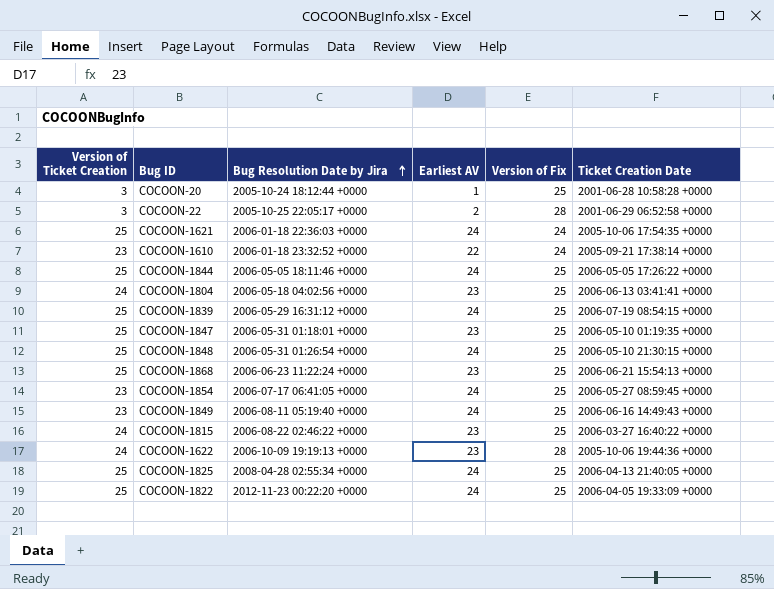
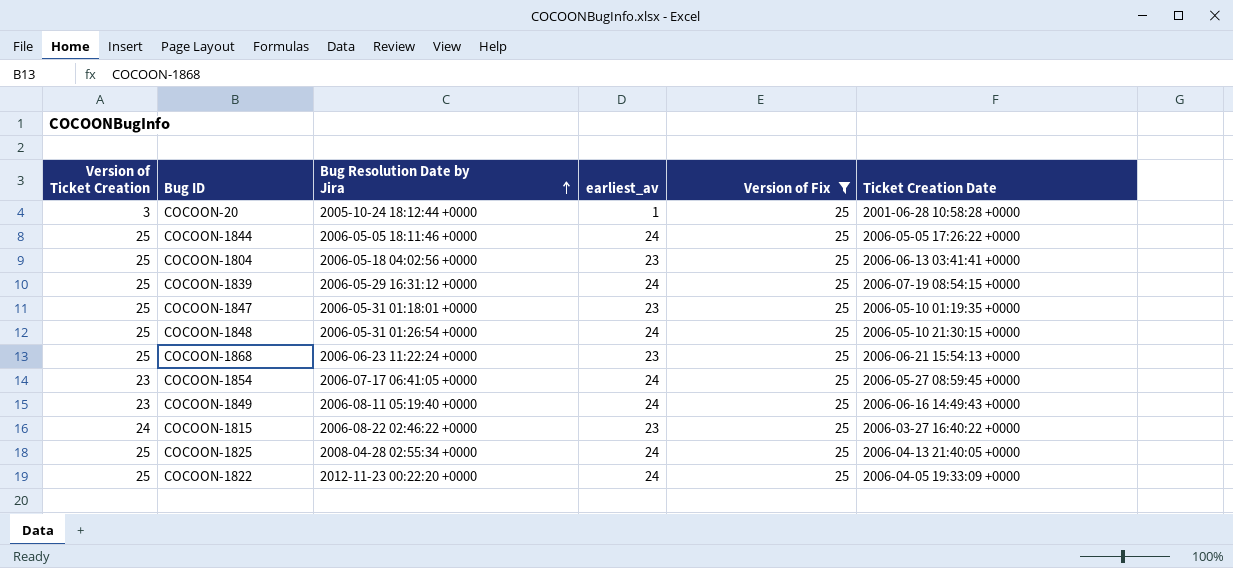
filter: none -> Version of Fix = 25
column name: Earliest AV -> earliest_av
COCOON-1804 | Version of Ticket Creation: 24 -> 25

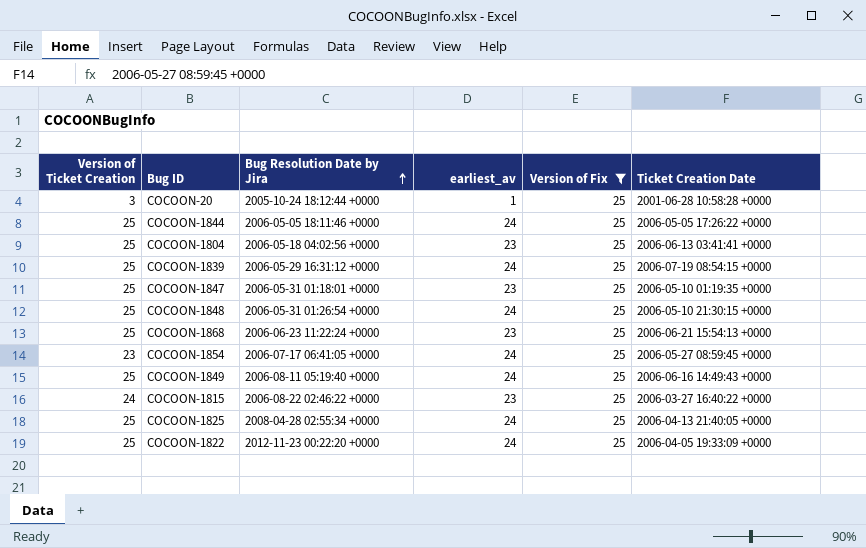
COCOON-1849 | Version of Ticket Creation: 23 -> 25

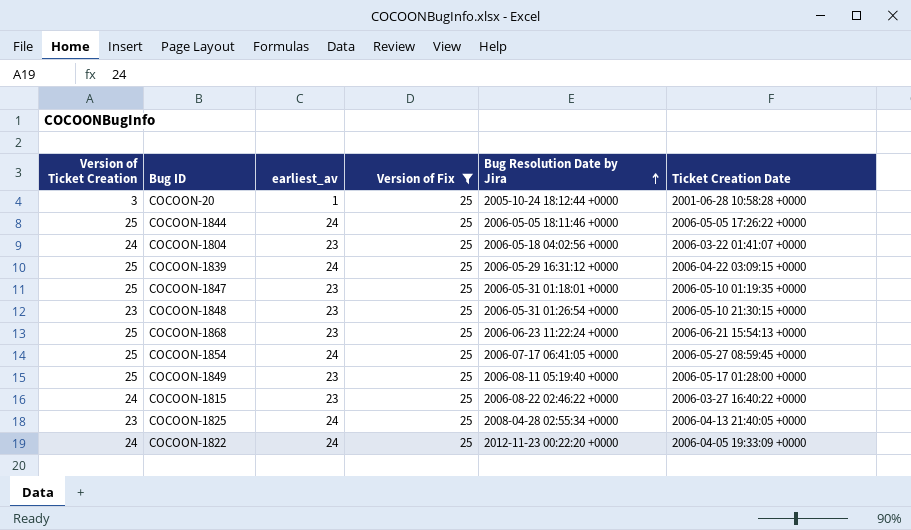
column Bug Resolution Date by Jira | position: 3 -> 5
COCOON-1804 | Version of Ticket Creation: 25 -> 24
COCOON-1804 | Ticket Creation Date: 2006-06-13 03:41:41 +0000 -> 2006-03-22 01:41:07 +0000
COCOON-1839 | Ticket Creation Date: 2006-07-19 08:54:15 +0000 -> 2006-04-22 03:09:15 +0000
COCOON-1848 | Version of Ticket Creation: 25 -> 23
COCOON-1848 | earliest_av: 24 -> 23
COCOON-1854 | Version of Ticket Creation: 23 -> 25
COCOON-1849 | earliest_av: 24 -> 23
COCOON-1849 | Ticket Creation Date: 2006-06-16 14:49:43 +0000 -> 2006-05-17 01:28:00 +0000
COCOON-1825 | Version of Ticket Creation: 25 -> 23
COCOON-1822 | Version of Ticket Creation: 25 -> 24

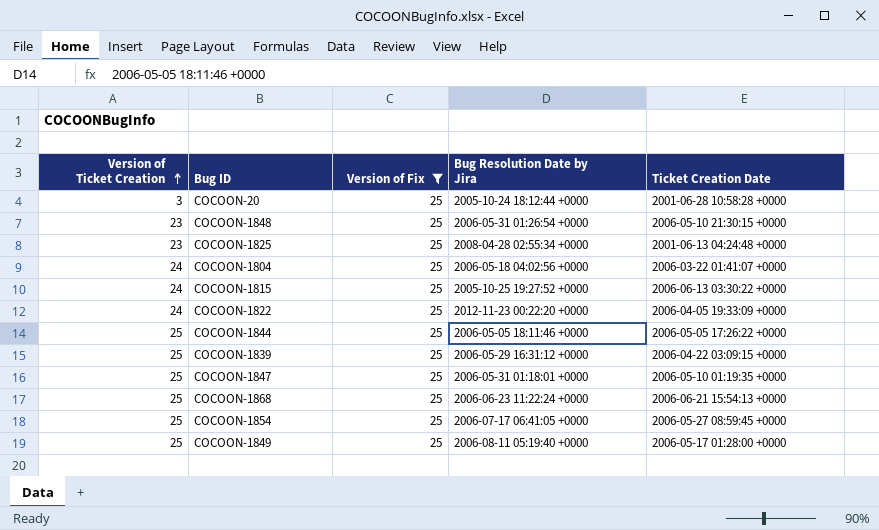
row order: Bug Resolution Date by Jira ascending -> Version of Ticket Creation ascending
column earliest_av | position: 3 -> none
COCOON-1825 | Ticket Creation Date: 2006-04-13 21:40:05 +0000 -> 2001-06-13 04:24:48 +0000
COCOON-1815 | Bug Resolution Date by Jira: 2006-08-22 02:46:22 +0000 -> 2005-10-25 19:27:52 +0000
COCOON-1815 | Ticket Creation Date: 2006-03-27 16:40:22 +0000 -> 2006-06-13 03:30:22 +0000

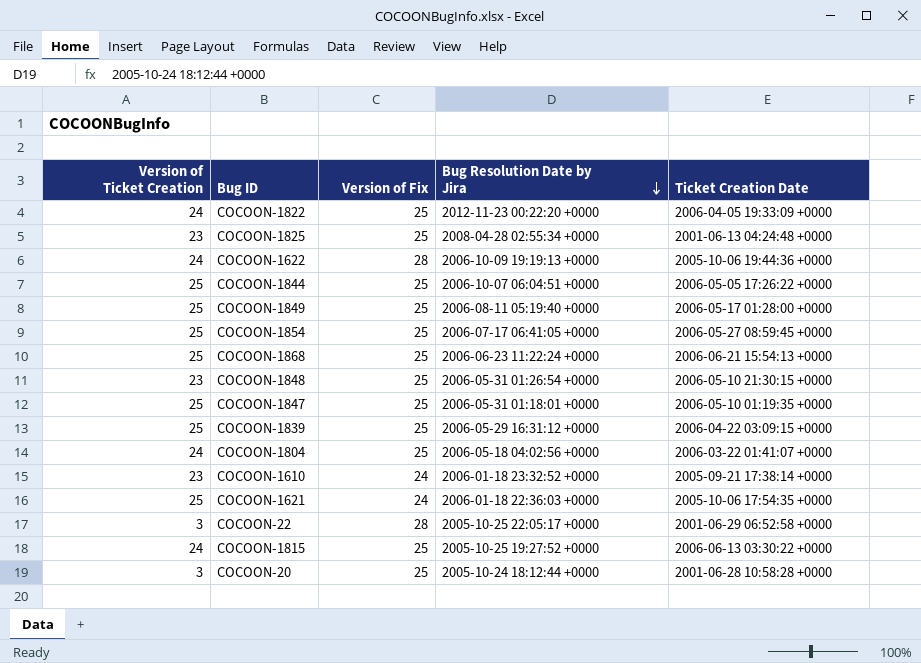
filter: Version of Fix = 25 -> none
row order: Version of Ticket Creation ascending -> Bug Resolution Date by Jira descending
COCOON-1844 | Bug Resolution Date by Jira: 2006-05-05 18:11:46 +0000 -> 2006-10-07 06:04:51 +0000

